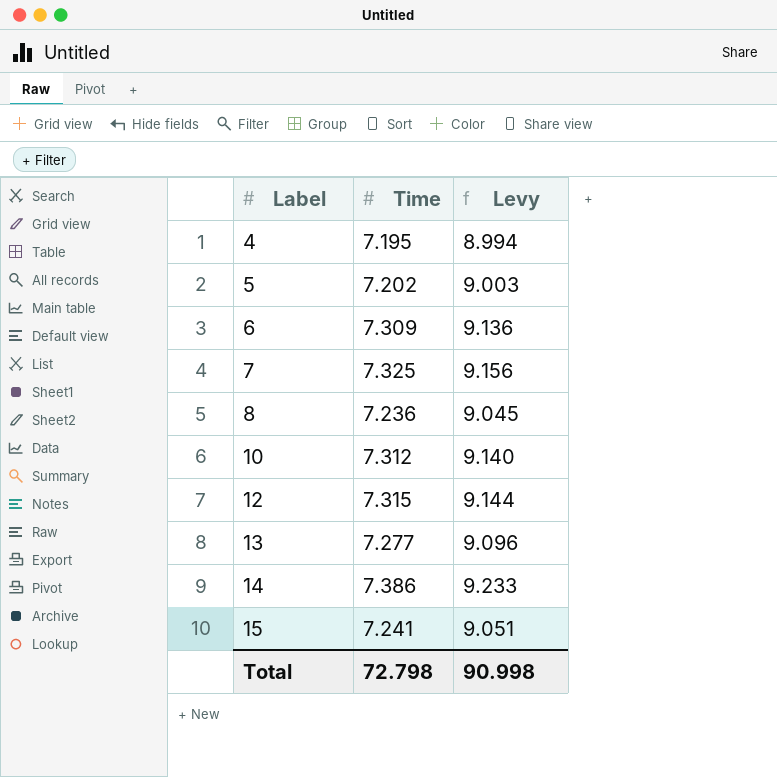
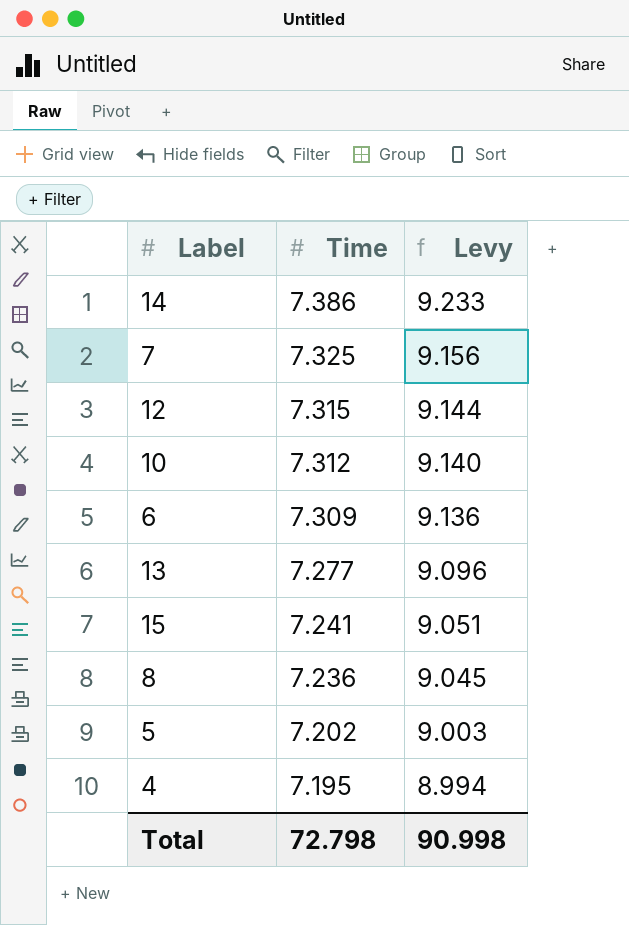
row order: Label ascending -> Time descending

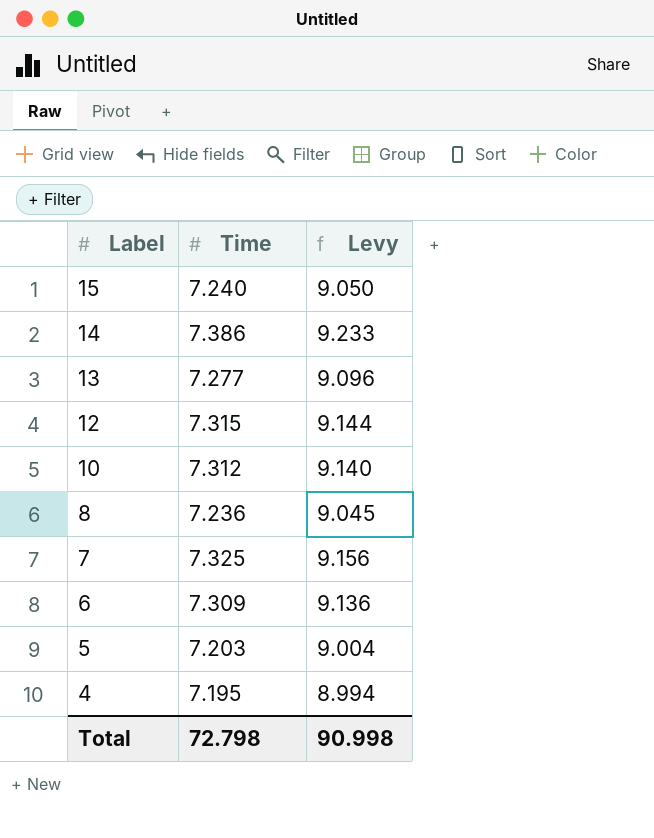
row order: Time descending -> Label descending
15 | Time: 7.241 -> 7.240
15 | Levy: 9.051 -> 9.050
5 | Time: 7.202 -> 7.203
5 | Levy: 9.003 -> 9.004

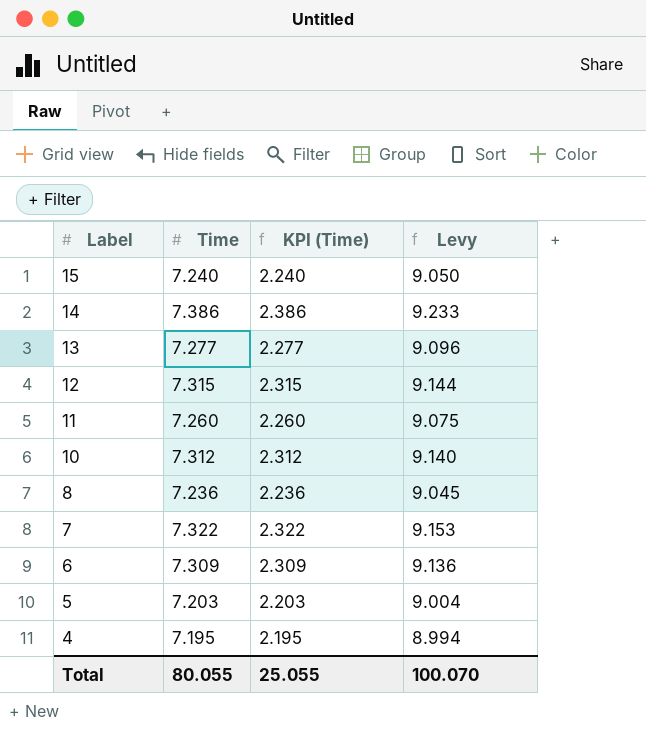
column KPI (Time) | formula: none -> [Time] - 5
row 11: none -> 7.260 | 2.260 | 9.075
7 | Time: 7.325 -> 7.322
7 | Levy: 9.156 -> 9.153
Total | Time: 72.798 -> 80.055
Total | Levy: 90.998 -> 100.070

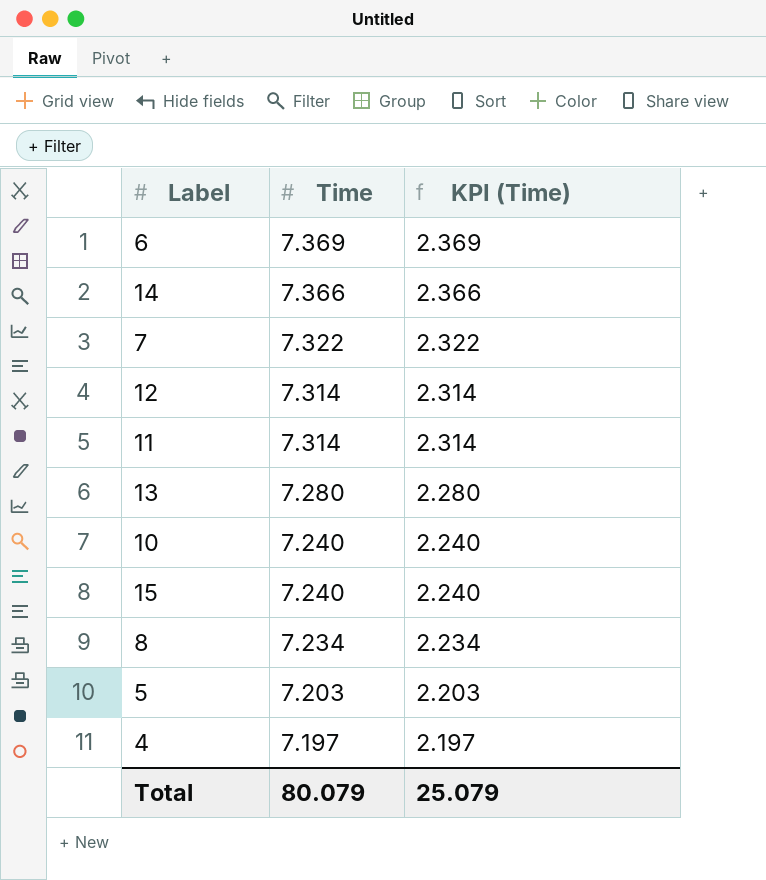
row order: Label descending -> Time descending
column Levy | formula: [Time] * 1.25 -> none
6 | Time: 7.309 -> 7.369
6 | KPI (Time): 2.309 -> 2.369
14 | Time: 7.386 -> 7.366
14 | KPI (Time): 2.386 -> 2.366
12 | Time: 7.315 -> 7.314
12 | KPI (Time): 2.315 -> 2.314
11 | Time: 7.260 -> 7.314
11 | KPI (Time): 2.260 -> 2.314
13 | Time: 7.277 -> 7.280
13 | KPI (Time): 2.277 -> 2.280
10 | Time: 7.312 -> 7.240
10 | KPI (Time): 2.312 -> 2.240
8 | Time: 7.236 -> 7.234
8 | KPI (Time): 2.236 -> 2.234
4 | Time: 7.195 -> 7.197
4 | KPI (Time): 2.195 -> 2.197
Total | Time: 80.055 -> 80.079
Total | KPI (Time): 25.055 -> 25.079

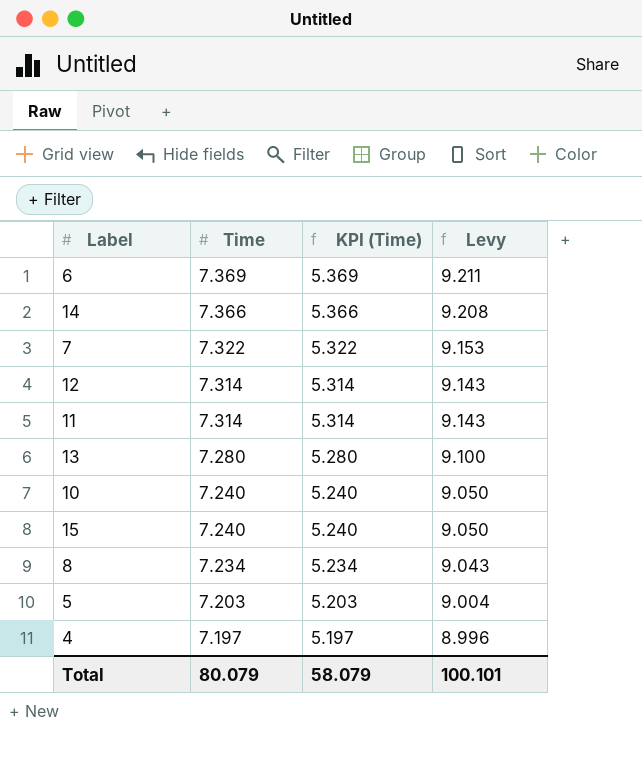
column KPI (Time) | formula: [Time] - 5 -> [Time] - 2
column Levy | formula: none -> [Time] * 1.25
Total | KPI (Time): 25.079 -> 58.079

